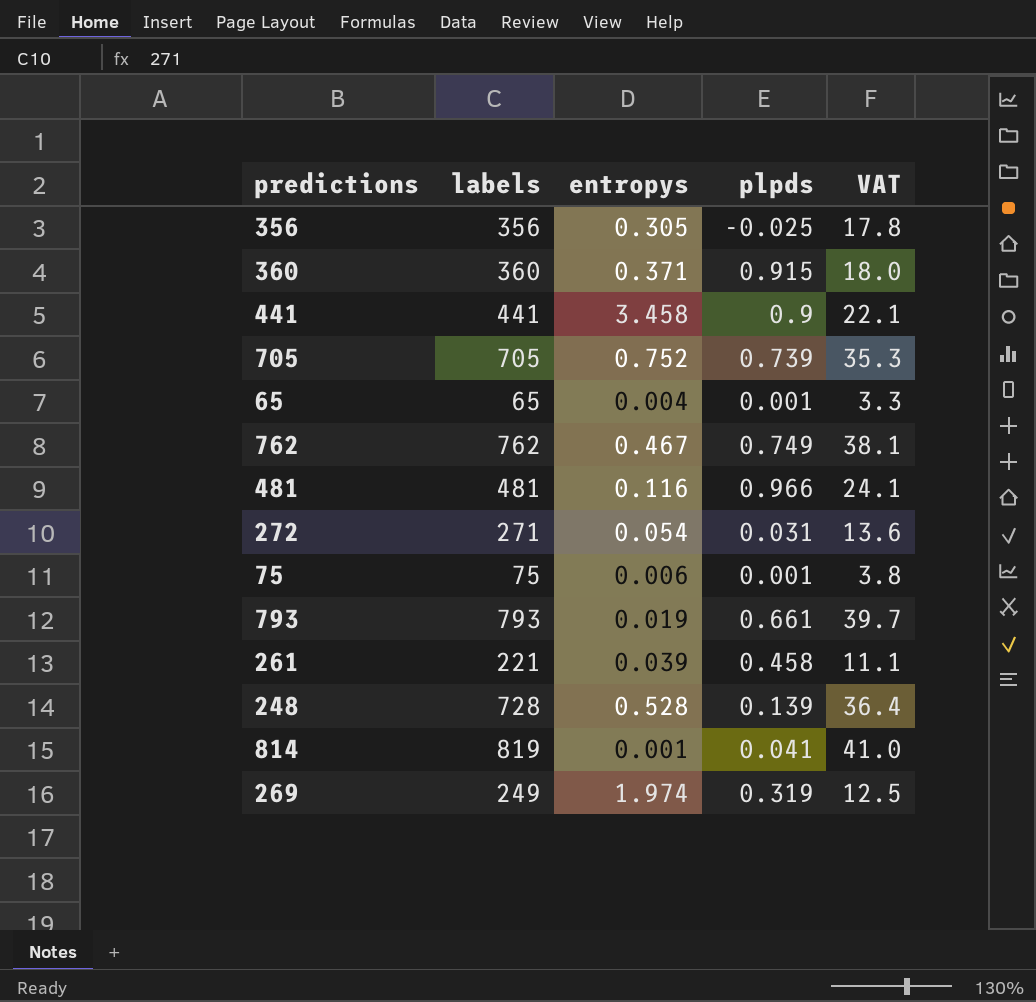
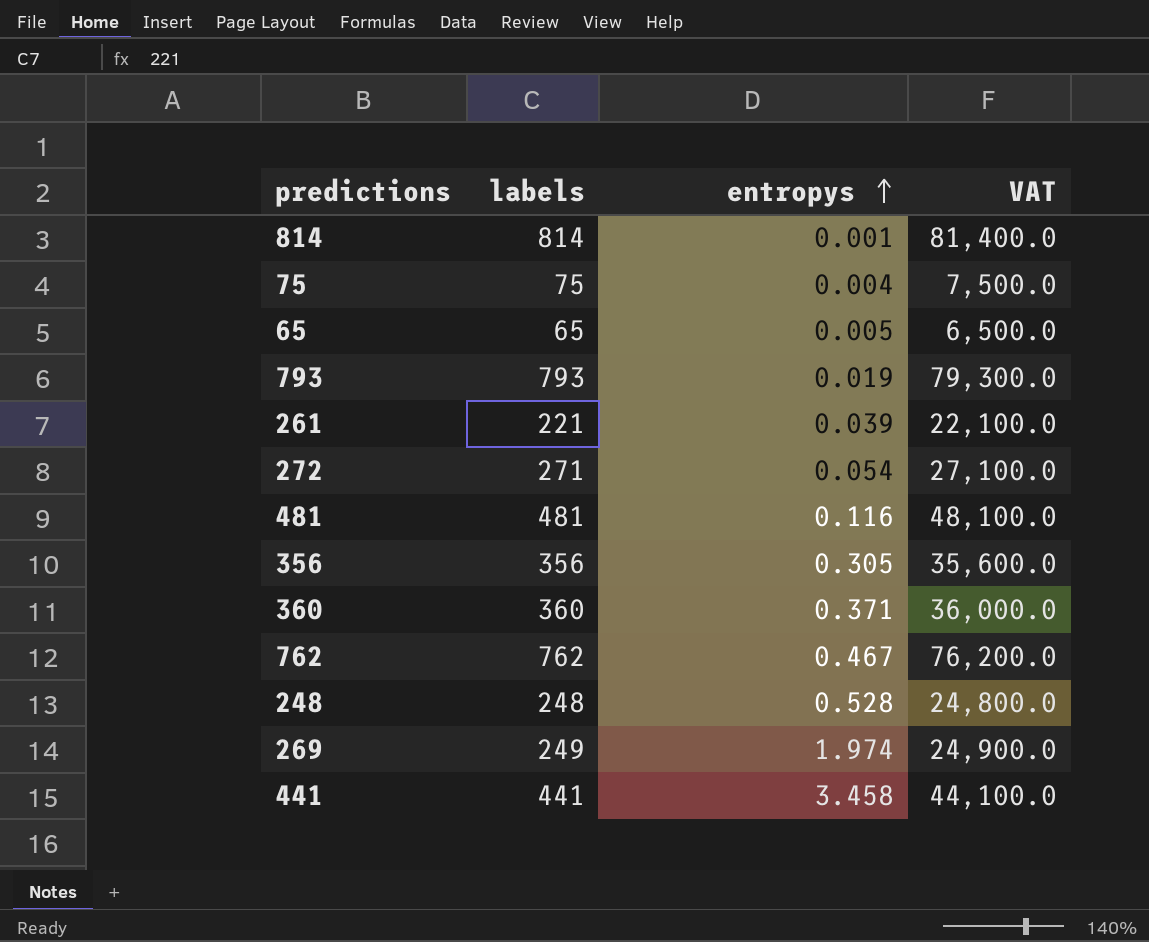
row order: none -> entropys ascending
column plpds | position: 4 -> none
column VAT | formula: [labels] * 0.05 -> [labels] * 100
row 705: 705 | 0.752 | 0.739 | 35.3 -> none
814 | labels: 819 -> 814
75 | entropys: 0.006 -> 0.004
65 | entropys: 0.004 -> 0.005
248 | labels: 728 -> 248

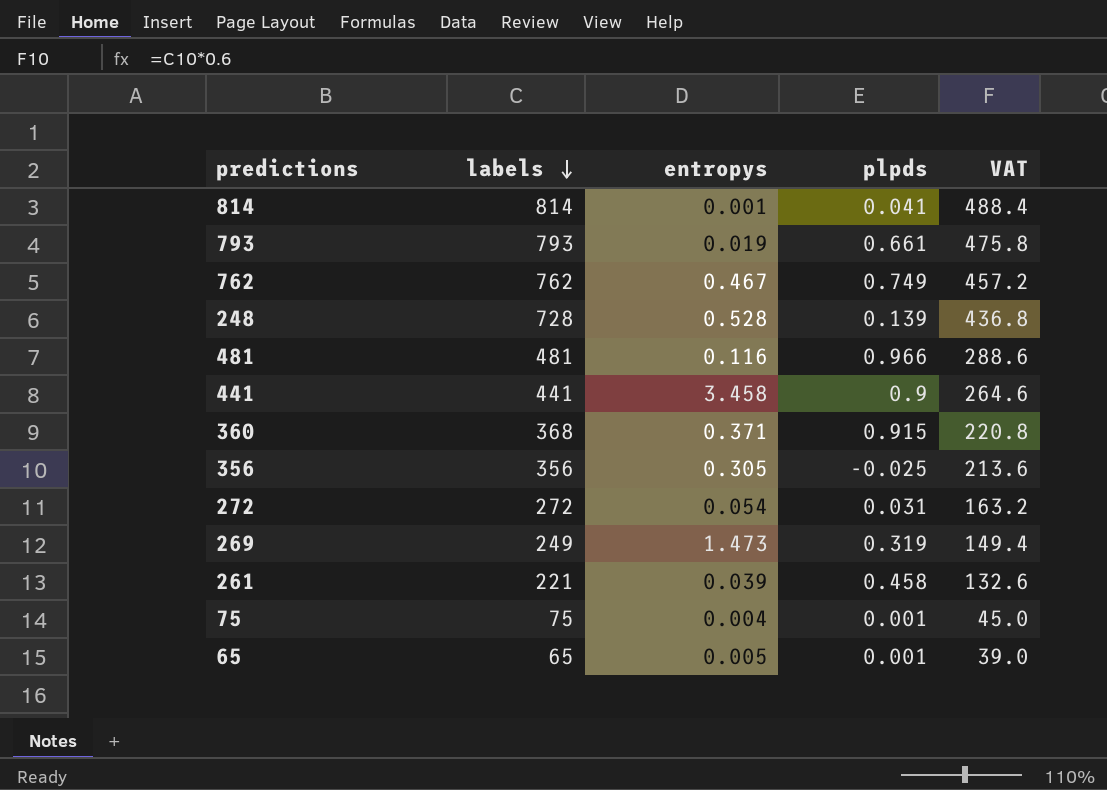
row order: entropys ascending -> labels descending
column plpds | position: none -> 4
column VAT | formula: [labels] * 100 -> [labels] * 0.6
248 | labels: 248 -> 728
360 | labels: 360 -> 368
272 | labels: 271 -> 272
269 | entropys: 1.974 -> 1.473

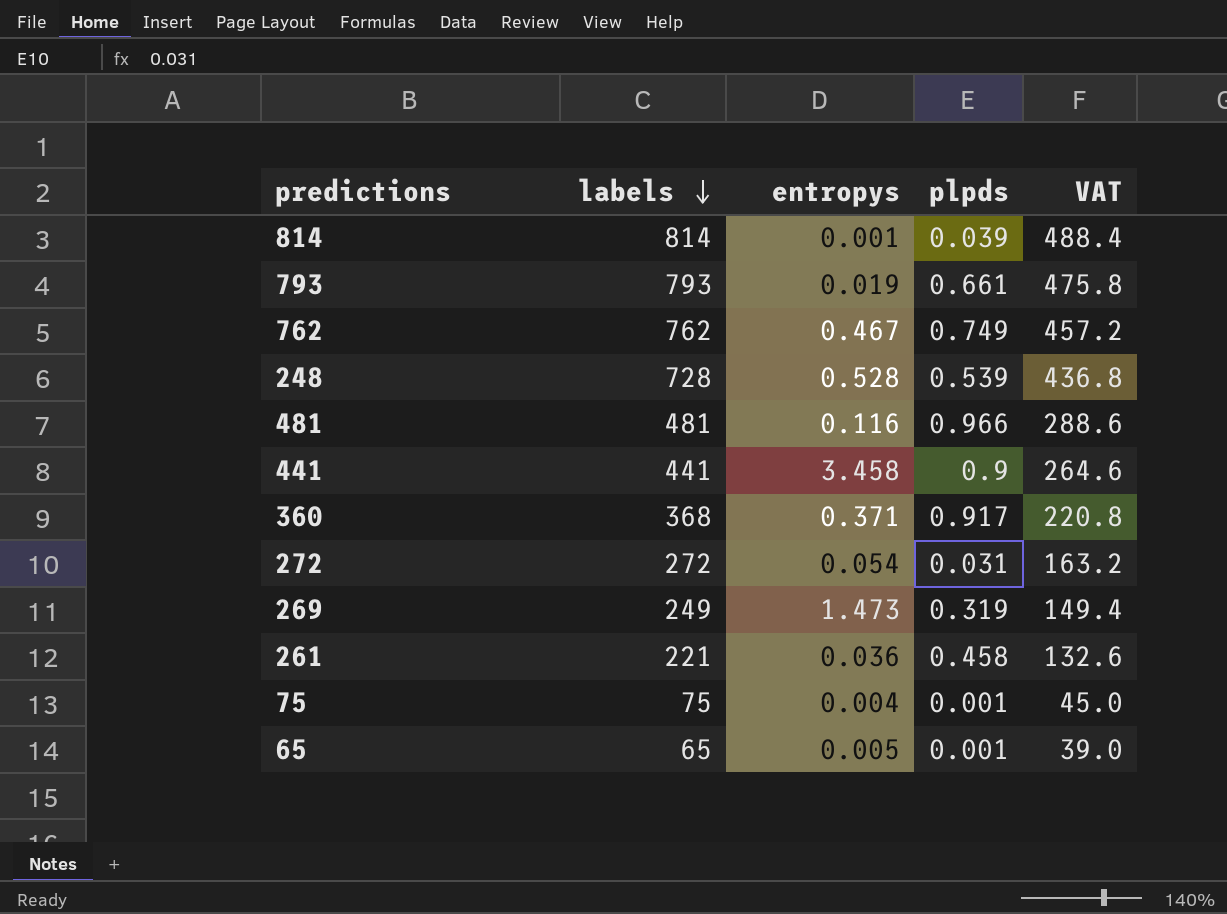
row 356: 356 | 0.305 | -0.025 | 213.6 -> none
814 | plpds: 0.041 -> 0.039
248 | plpds: 0.139 -> 0.539
360 | plpds: 0.915 -> 0.917
261 | entropys: 0.039 -> 0.036

